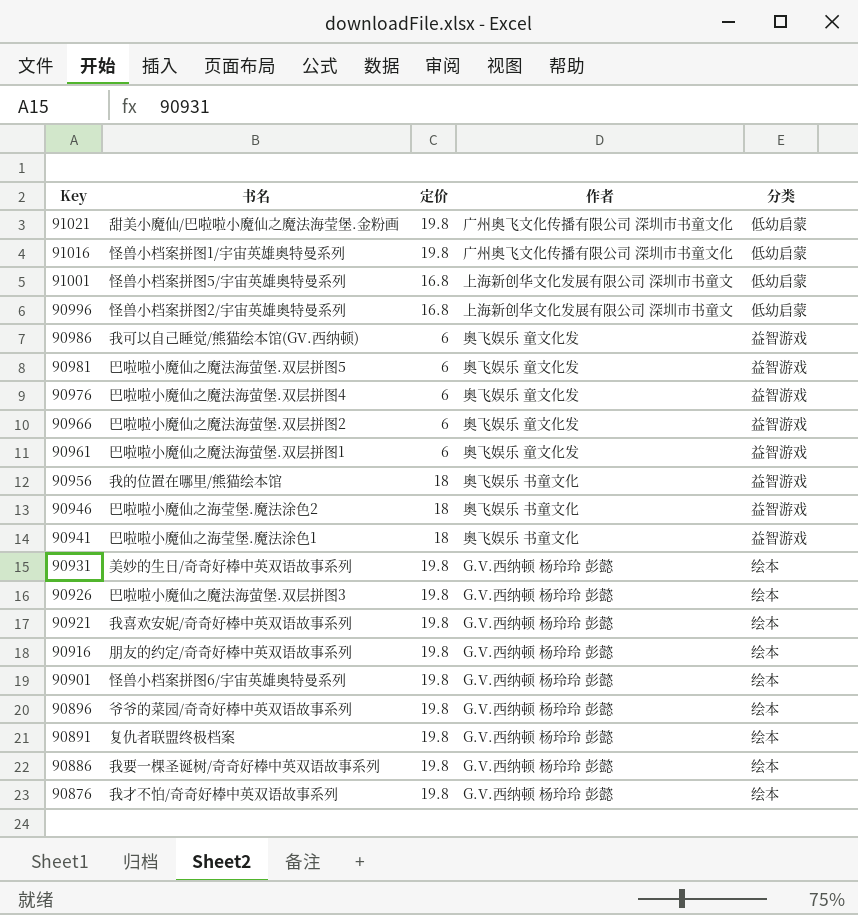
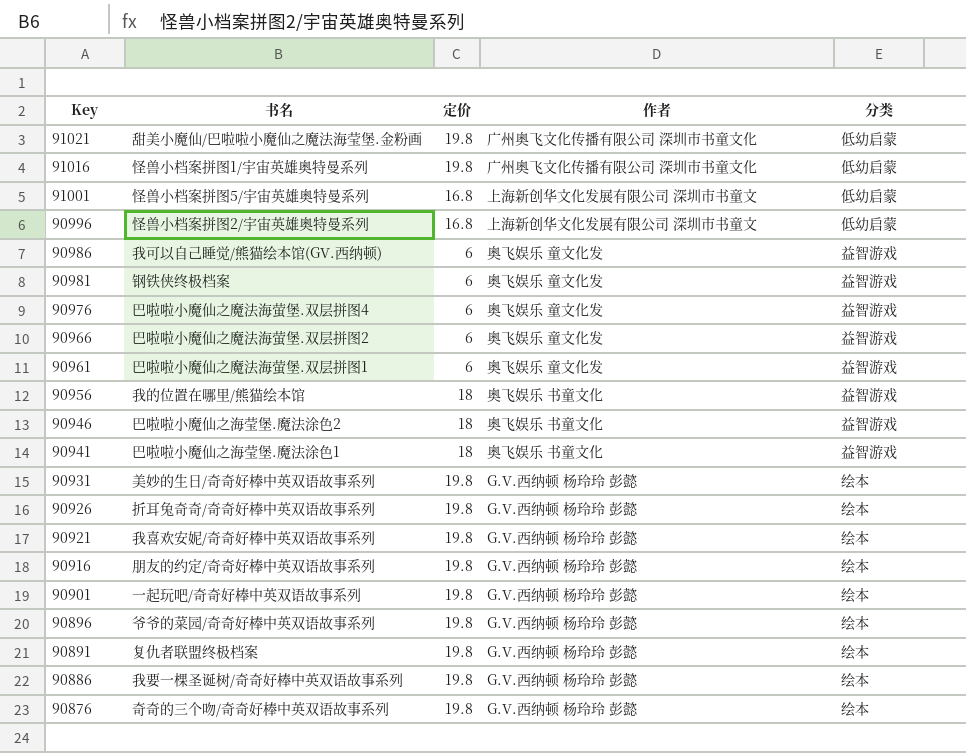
90981 | 书名: 巴啦啦小魔仙之魔法海萤堡.双层拼图5 -> 钢铁侠终极档案
90926 | 书名: 巴啦啦小魔仙之魔法海萤堡.双层拼图3 -> 折耳兔奇奇/奇奇好棒中英双语故事系列
90901 | 书名: 怪兽小档案拼图6/宇宙英雄奥特曼系列 -> 一起玩吧/奇奇好棒中英双语故事系列
90876 | 书名: 我才不怕/奇奇好棒中英双语故事系列 -> 奇奇的三个吻/奇奇好棒中英双语故事系列

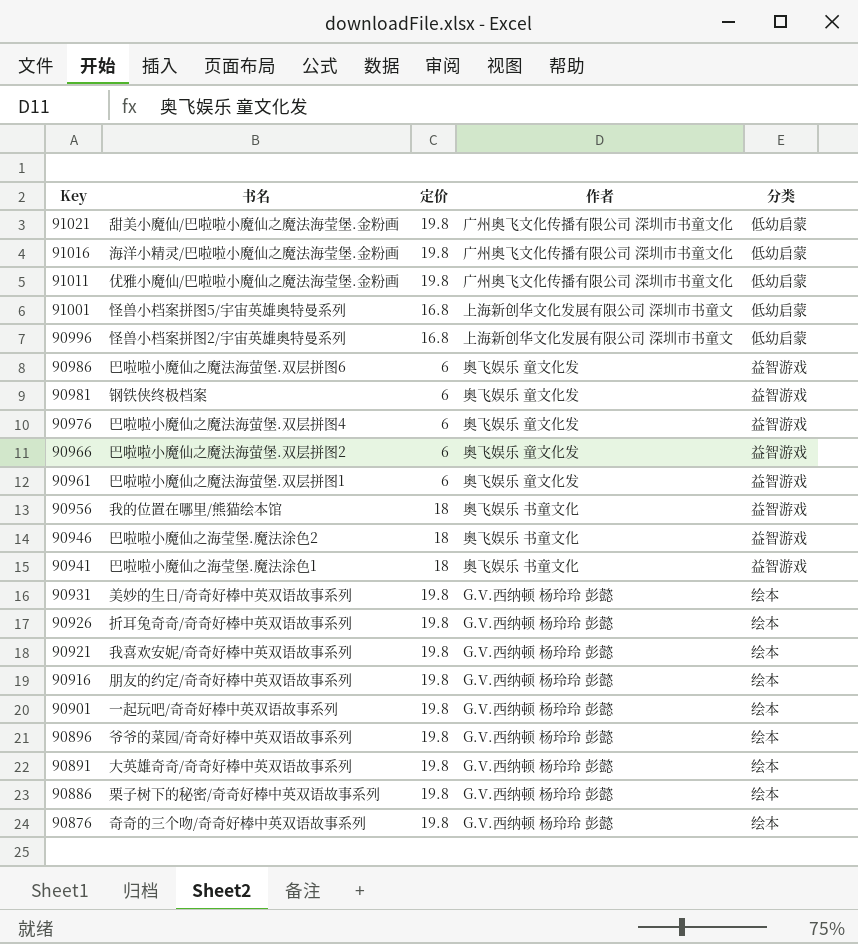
91016 | 书名: 怪兽小档案拼图1/宇宙英雄奥特曼系列 -> 海洋小精灵/巴啦啦小魔仙之魔法海莹堡.金粉画
row 91011: none -> 优雅小魔仙/巴啦啦小魔仙之魔法海莹堡.金粉画 | 19.8 | 广州奥飞文化传播有限公司 深圳市书童文化 | 低幼启蒙
90986 | 书名: 我可以自己睡觉/熊猫绘本馆(GV.西纳顿) -> 巴啦啦小魔仙之魔法海萤堡.双层拼图6
90891 | 书名: 复仇者联盟终极档案 -> 大英雄奇奇/奇奇好棒中英双语故事系列
90886 | 书名: 我要一棵圣诞树/奇奇好棒中英双语故事系列 -> 栗子树下的秘密/奇奇好棒中英双语故事系列

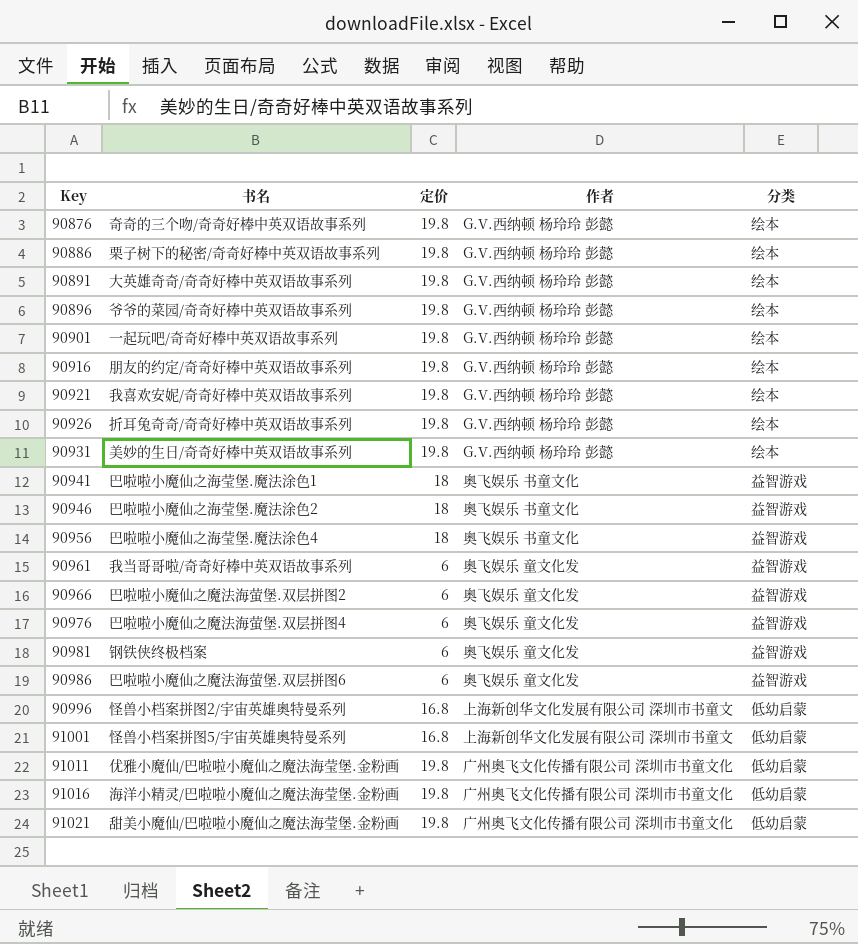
row order: Key descending -> Key ascending
90956 | 书名: 我的位置在哪里/熊猫绘本馆 -> 巴啦啦小魔仙之海莹堡.魔法涂色4
90961 | 书名: 巴啦啦小魔仙之魔法海萤堡.双层拼图1 -> 我当哥哥啦/奇奇好棒中英双语故事系列

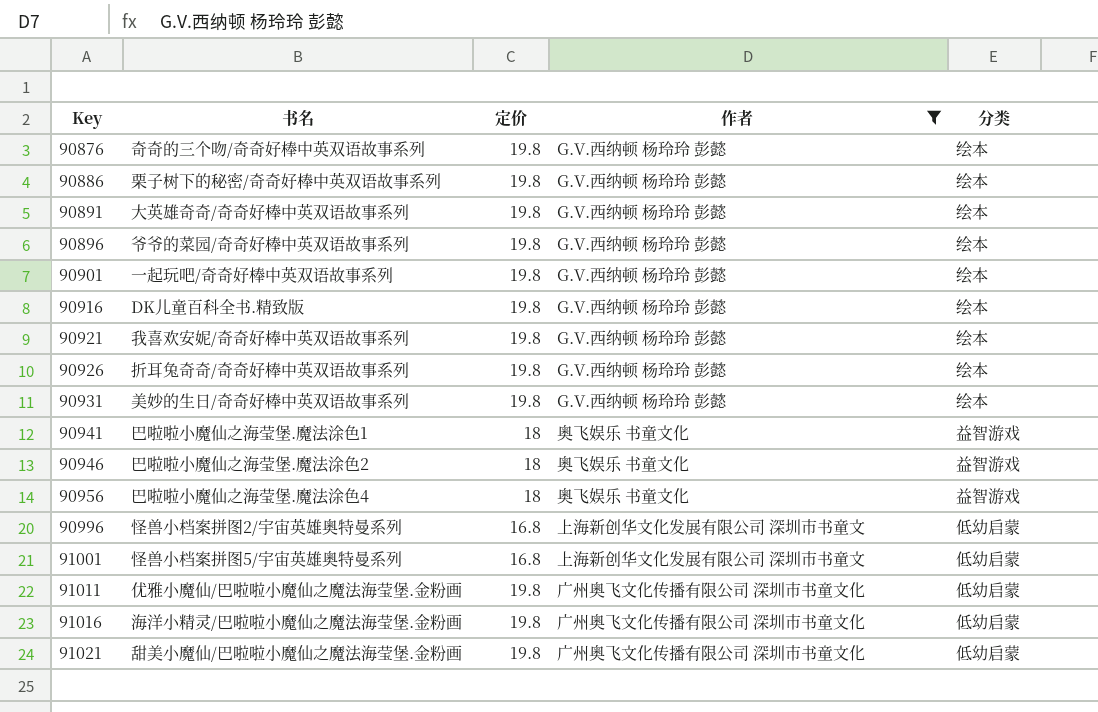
filter: none -> 作者 != 奥飞娱乐 童文化发
90916 | 书名: 朋友的约定/奇奇好棒中英双语故事系列 -> DK儿童百科全书.精致版

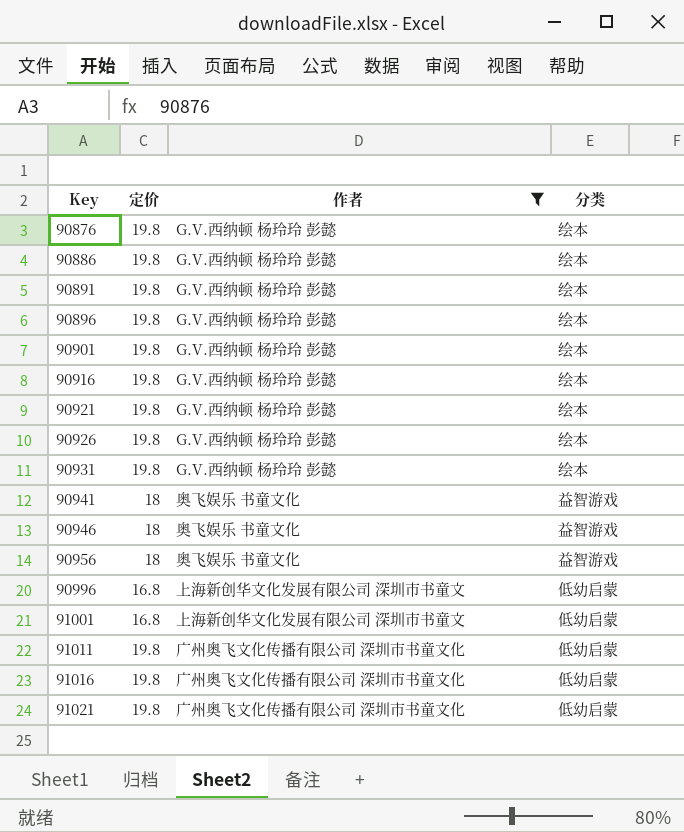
column 书名 | position: 2 -> none

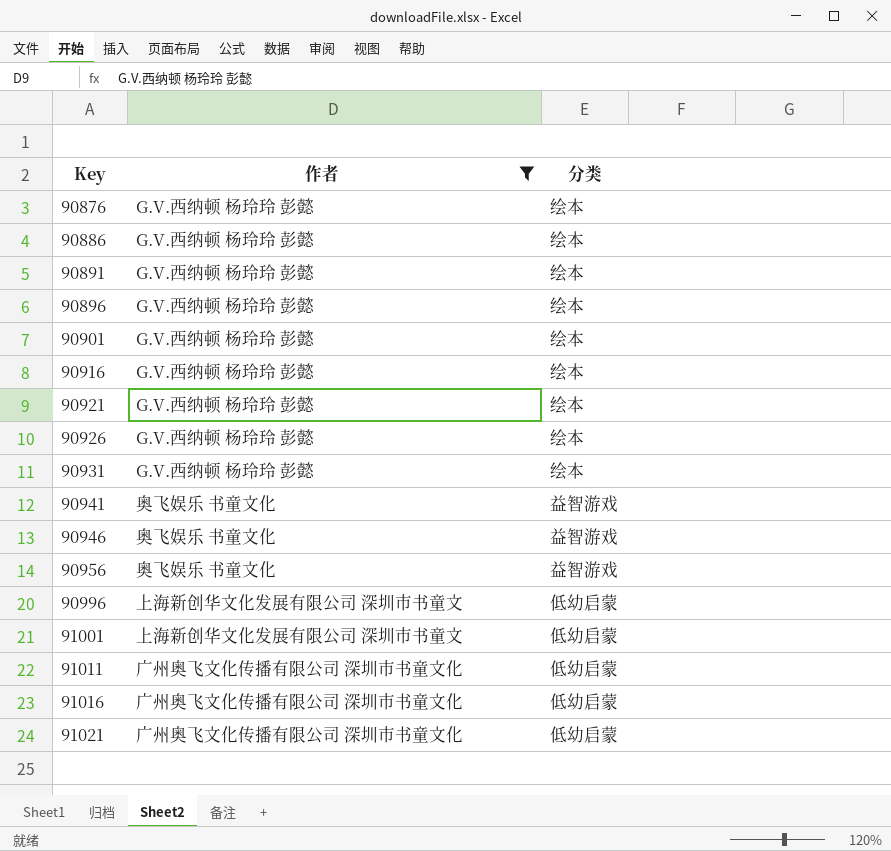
column 定价 | position: 2 -> none

